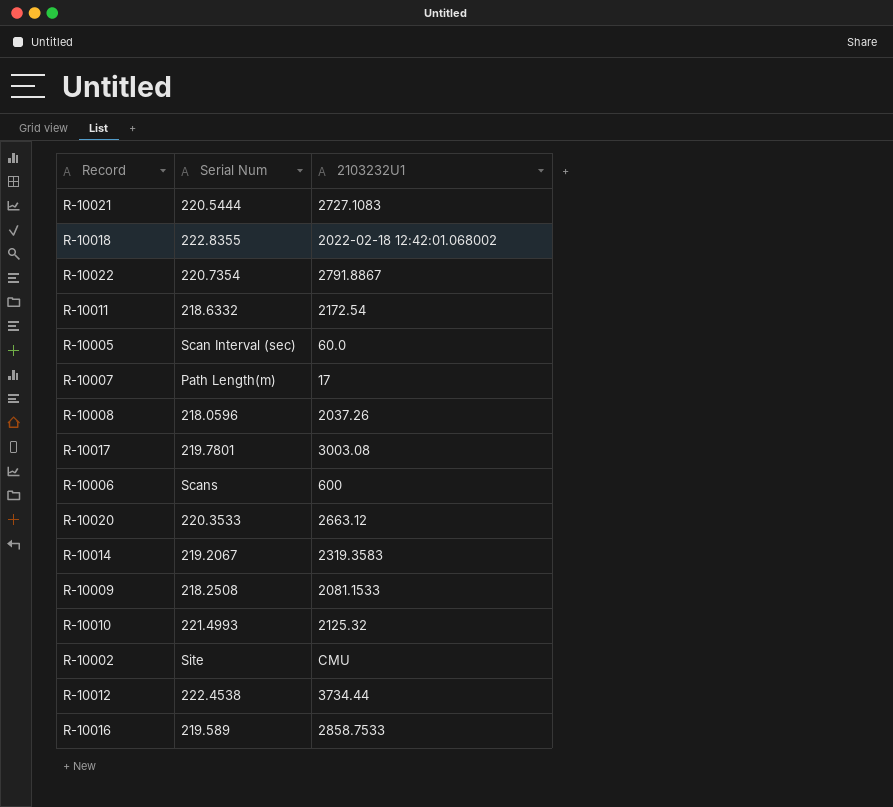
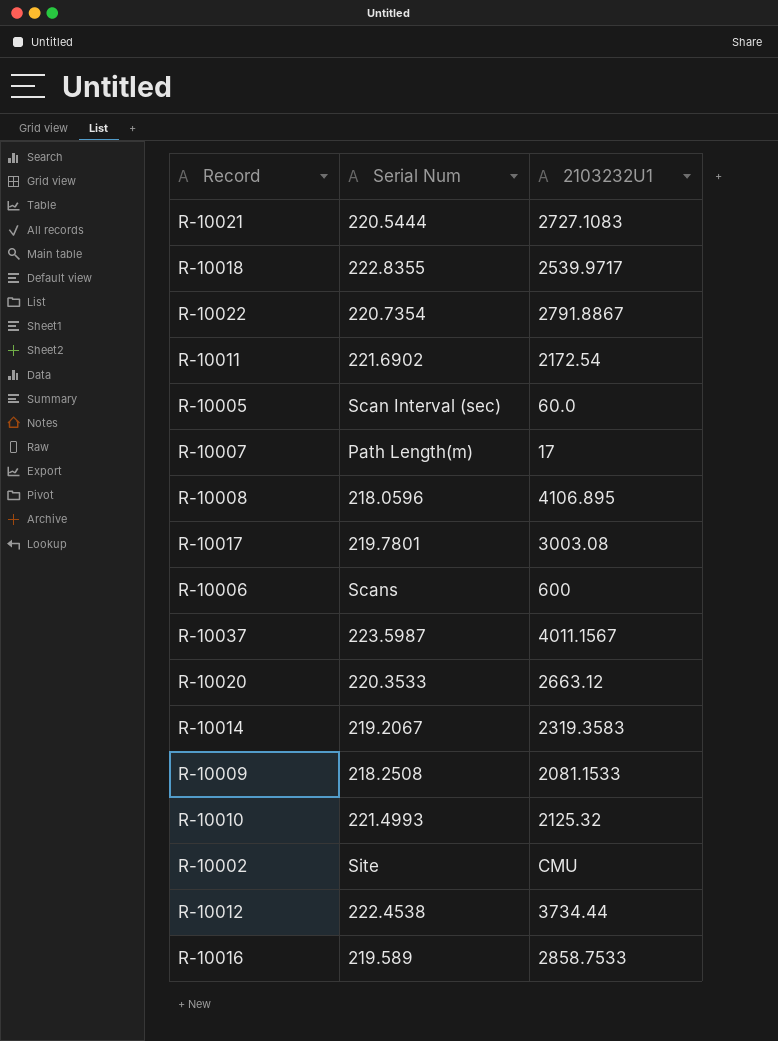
R-10018 | 2103232U1: 2022-02-18 12:42:01.068002 -> 2539.9717
R-10011 | Serial Num: 218.6332 -> 221.6902
R-10008 | 2103232U1: 2037.26 -> 4106.895
row R-10037: none -> 223.5987 | 4011.1567

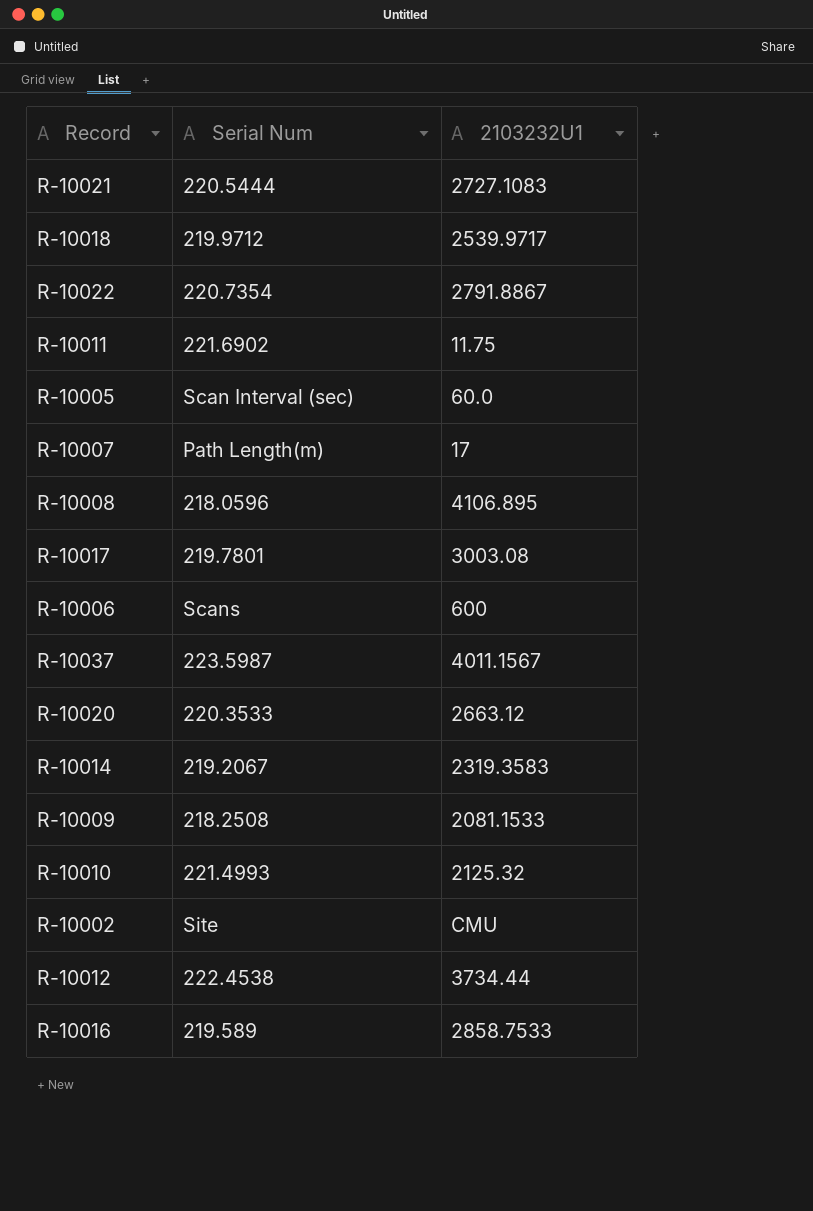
R-10018 | Serial Num: 222.8355 -> 219.9712
R-10011 | 2103232U1: 2172.54 -> 11.75

